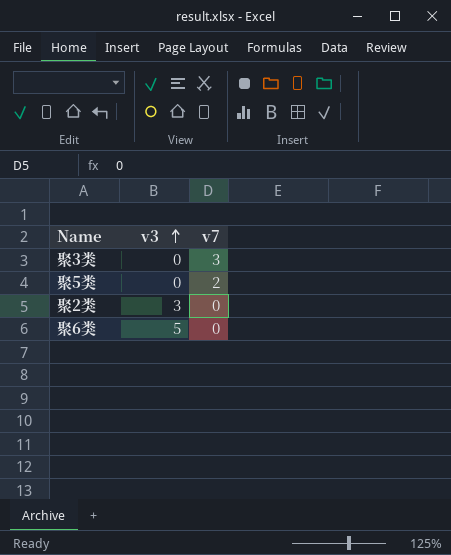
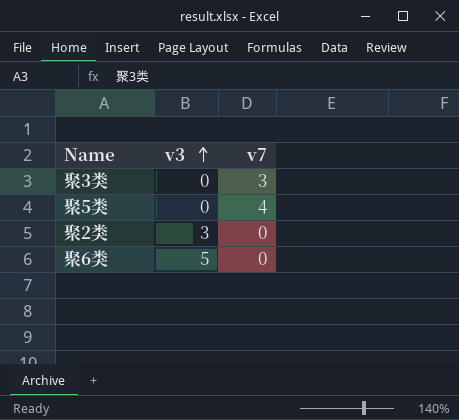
聚5类 | v7: 2 -> 4

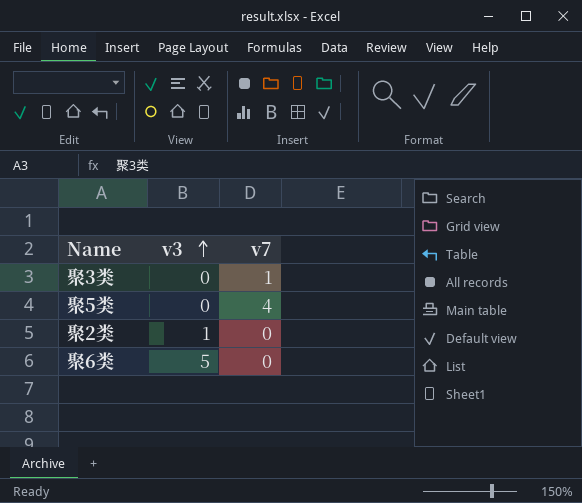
聚3类 | v7: 3 -> 1
聚2类 | v3: 3 -> 1

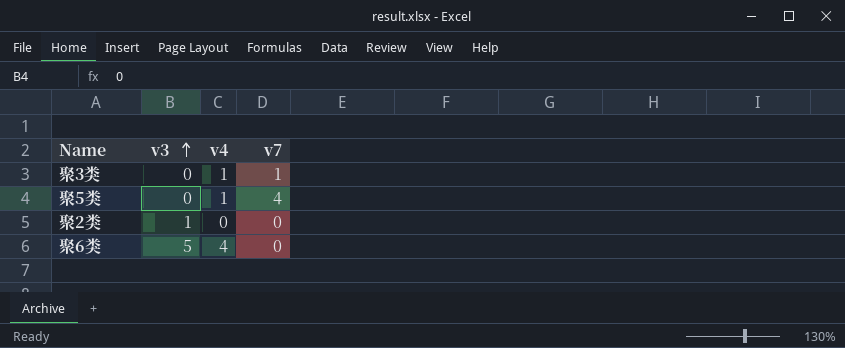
column v4 | position: none -> 3

